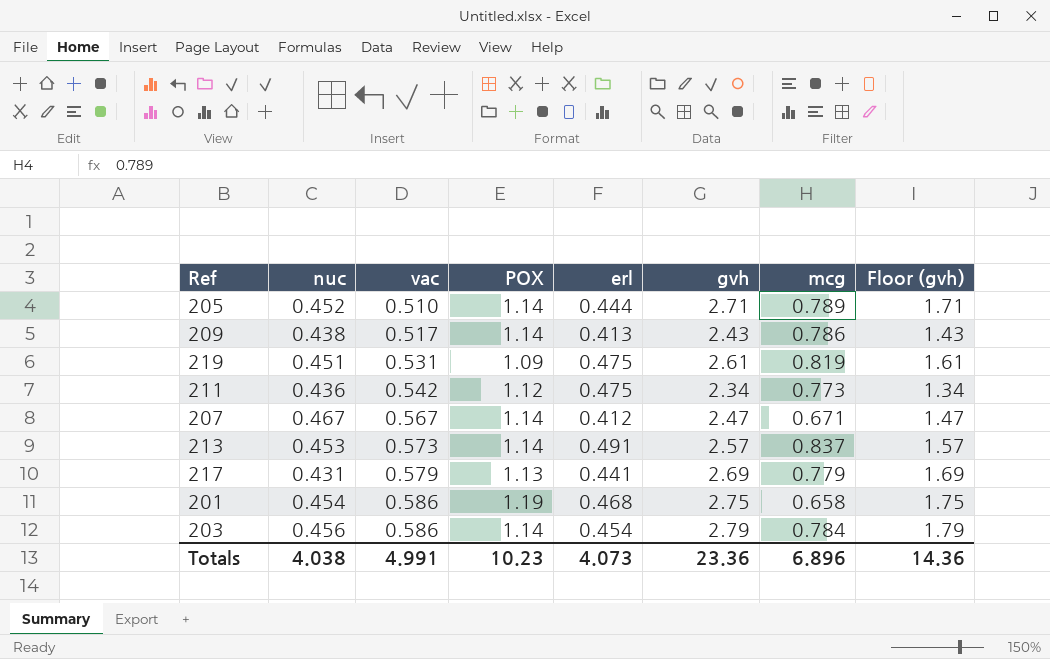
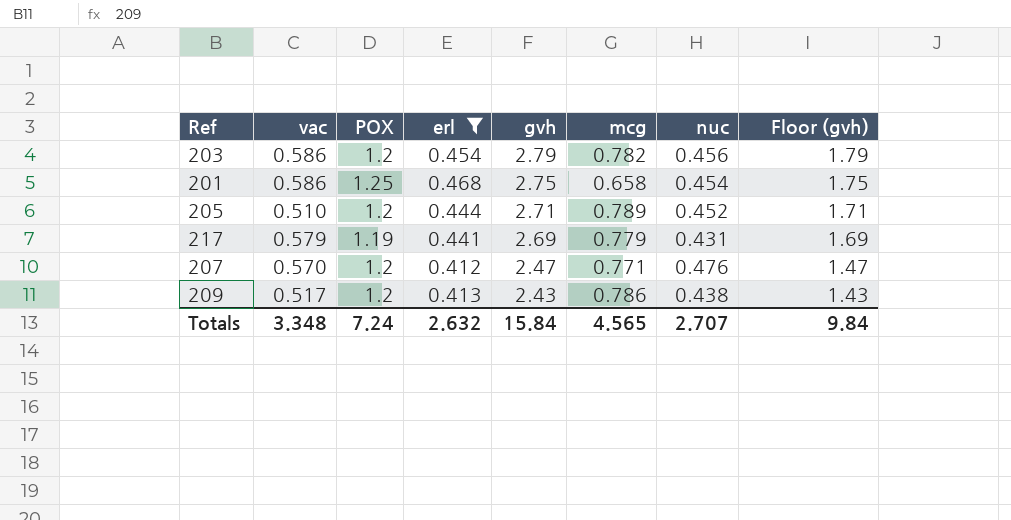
filter: none -> erl <= 0.468
row order: vac ascending -> gvh descending
column nuc | position: 2 -> 7
203 | POX: 1.14 -> 1.2
203 | mcg: 0.784 -> 0.782
201 | POX: 1.19 -> 1.25
205 | POX: 1.14 -> 1.2
217 | POX: 1.13 -> 1.19
207 | vac: 0.567 -> 0.570
207 | POX: 1.14 -> 1.2
207 | mcg: 0.671 -> 0.771
207 | nuc: 0.467 -> 0.476
209 | POX: 1.14 -> 1.2
Totals | vac: 4.991 -> 3.348
Totals | POX: 10.23 -> 7.24
Totals | erl: 4.073 -> 2.632
Totals | gvh: 23.36 -> 15.84
Totals | mcg: 6.896 -> 4.565
Totals | nuc: 4.038 -> 2.707
Totals | Floor (gvh): 14.36 -> 9.84

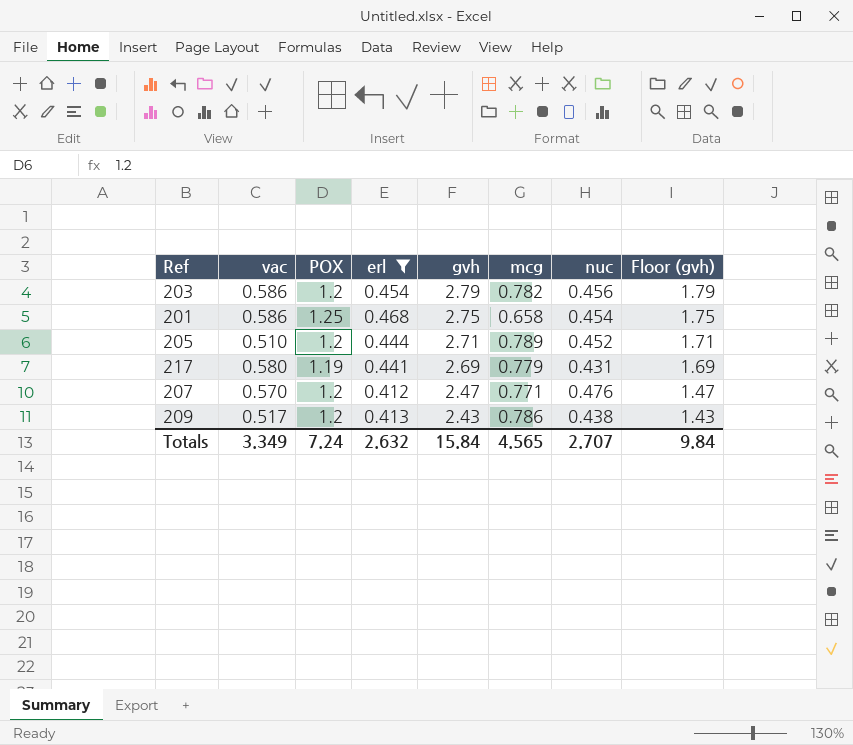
217 | vac: 0.579 -> 0.580
Totals | vac: 3.348 -> 3.349

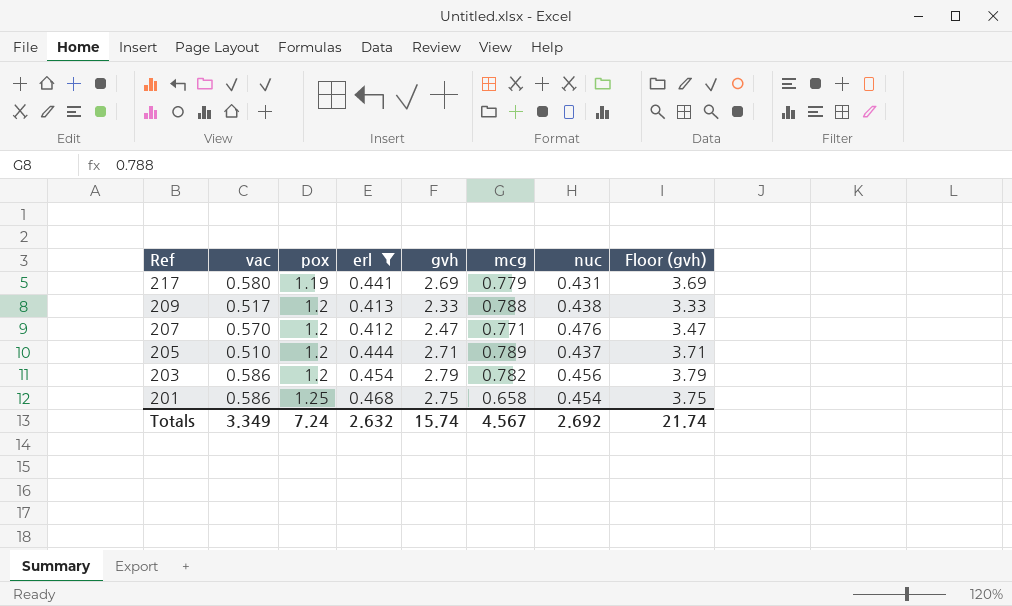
row order: gvh descending -> Ref descending
column name: POX -> pox
column Floor (gvh) | formula: [gvh] - 1 -> [gvh] + 1
209 | gvh: 2.43 -> 2.33
209 | mcg: 0.786 -> 0.788
205 | nuc: 0.452 -> 0.437
Totals | gvh: 15.84 -> 15.74
Totals | mcg: 4.565 -> 4.567
Totals | nuc: 2.707 -> 2.692
Totals | Floor (gvh): 9.84 -> 21.74

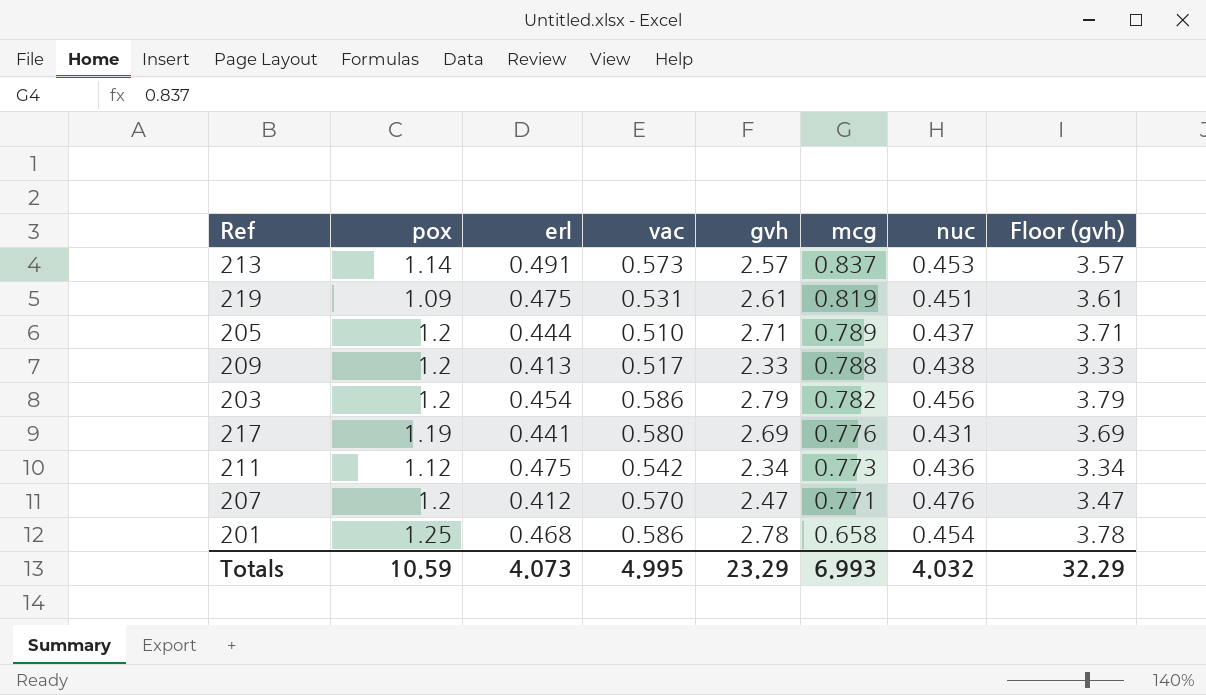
filter: erl <= 0.468 -> none
row order: Ref descending -> mcg descending
column vac | position: 2 -> 4
217 | mcg: 0.779 -> 0.776
201 | gvh: 2.75 -> 2.78
201 | Floor (gvh): 3.75 -> 3.78
Totals | pox: 7.24 -> 10.59
Totals | erl: 2.632 -> 4.073
Totals | vac: 3.349 -> 4.995
Totals | gvh: 15.74 -> 23.29
Totals | mcg: 4.567 -> 6.993
Totals | nuc: 2.692 -> 4.032
Totals | Floor (gvh): 21.74 -> 32.29

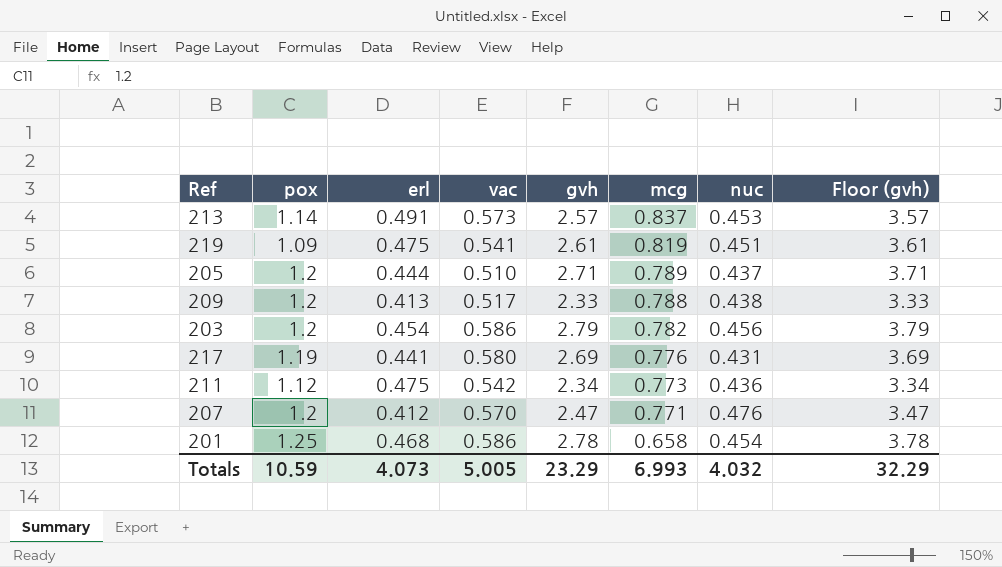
219 | vac: 0.531 -> 0.541
Totals | vac: 4.995 -> 5.005

